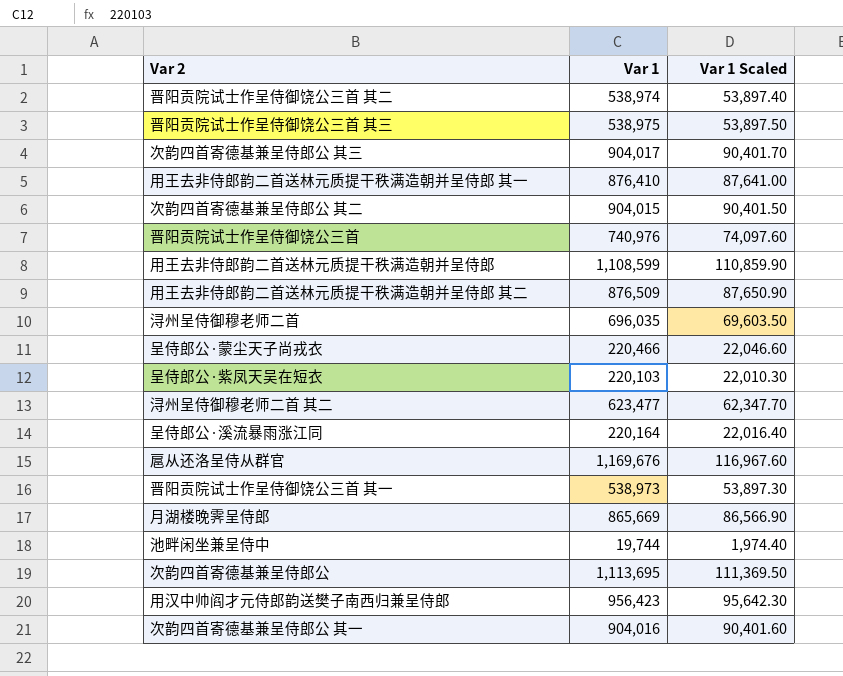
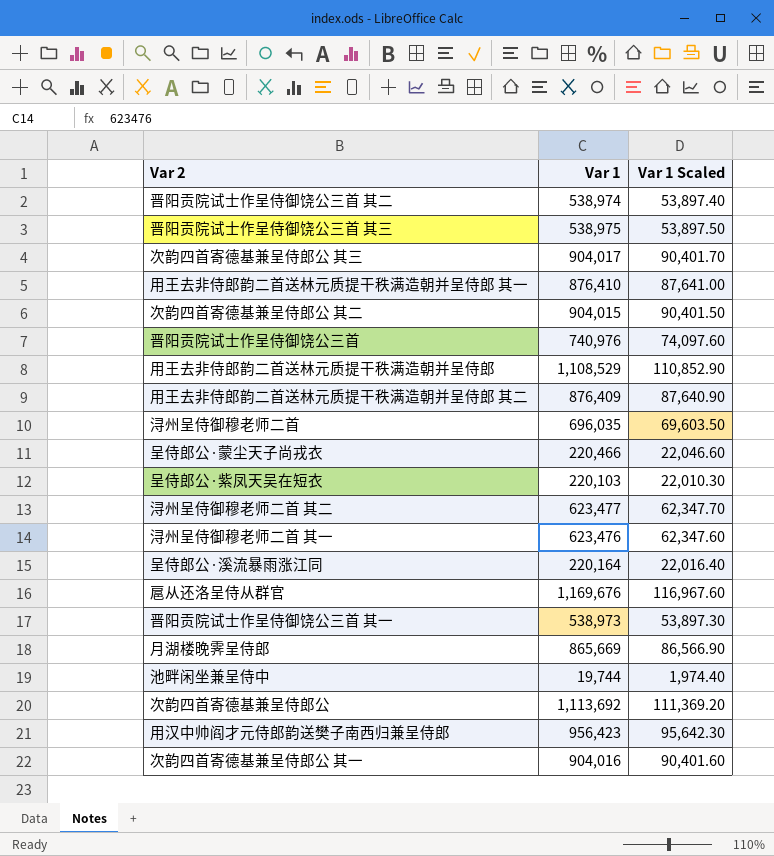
用王去非侍郎韵二首送林元质提干秩满造朝并呈侍郎 | Var 1: 1,108,599 -> 1,108,529
用王去非侍郎韵二首送林元质提干秩满造朝并呈侍郎 | Var 1 Scaled: 110,859.90 -> 110,852.90
用王去非侍郎韵二首送林元质提干秩满造朝并呈侍郎 其二 | Var 1: 876,509 -> 876,409
用王去非侍郎韵二首送林元质提干秩满造朝并呈侍郎 其二 | Var 1 Scaled: 87,650.90 -> 87,640.90
row 浔州呈侍御穆老师二首 其一: none -> 623,476 | 62,347.60
次韵四首寄德基兼呈侍郎公 | Var 1: 1,113,695 -> 1,113,692
次韵四首寄德基兼呈侍郎公 | Var 1 Scaled: 111,369.50 -> 111,369.20

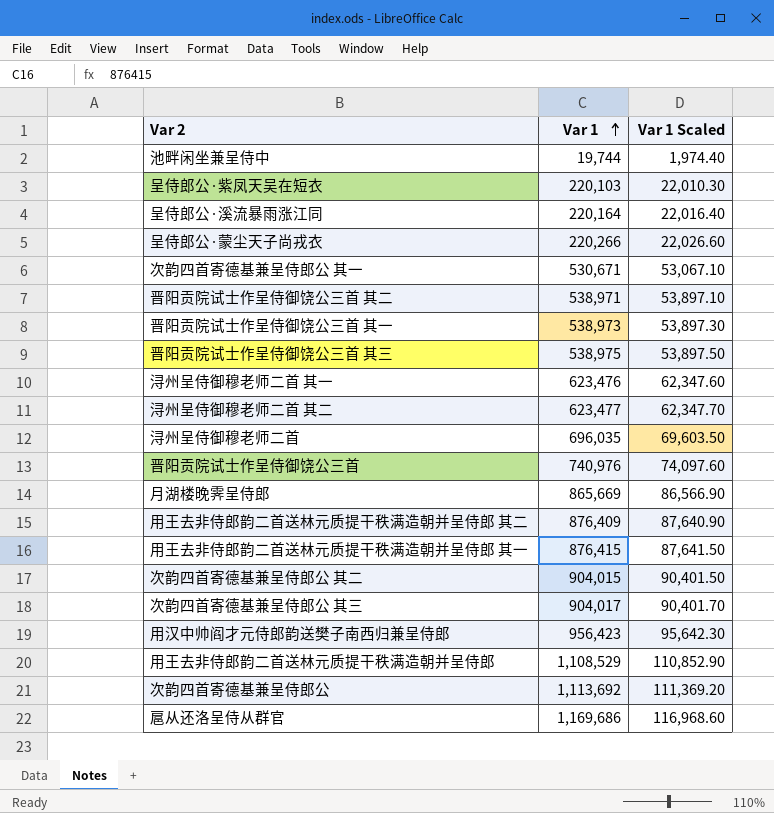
row order: none -> Var 1 ascending
呈侍郎公·蒙尘天子尚戎衣 | Var 1: 220,466 -> 220,266
呈侍郎公·蒙尘天子尚戎衣 | Var 1 Scaled: 22,046.60 -> 22,026.60
次韵四首寄德基兼呈侍郎公 其一 | Var 1: 904,016 -> 530,671
次韵四首寄德基兼呈侍郎公 其一 | Var 1 Scaled: 90,401.60 -> 53,067.10
晋阳贡院试士作呈侍御饶公三首 其二 | Var 1: 538,974 -> 538,971
晋阳贡院试士作呈侍御饶公三首 其二 | Var 1 Scaled: 53,897.40 -> 53,897.10
用王去非侍郎韵二首送林元质提干秩满造朝并呈侍郎 其一 | Var 1: 876,410 -> 876,415
用王去非侍郎韵二首送林元质提干秩满造朝并呈侍郎 其一 | Var 1 Scaled: 87,641.00 -> 87,641.50
扈从还洛呈侍从群官 | Var 1: 1,169,676 -> 1,169,686
扈从还洛呈侍从群官 | Var 1 Scaled: 116,967.60 -> 116,968.60

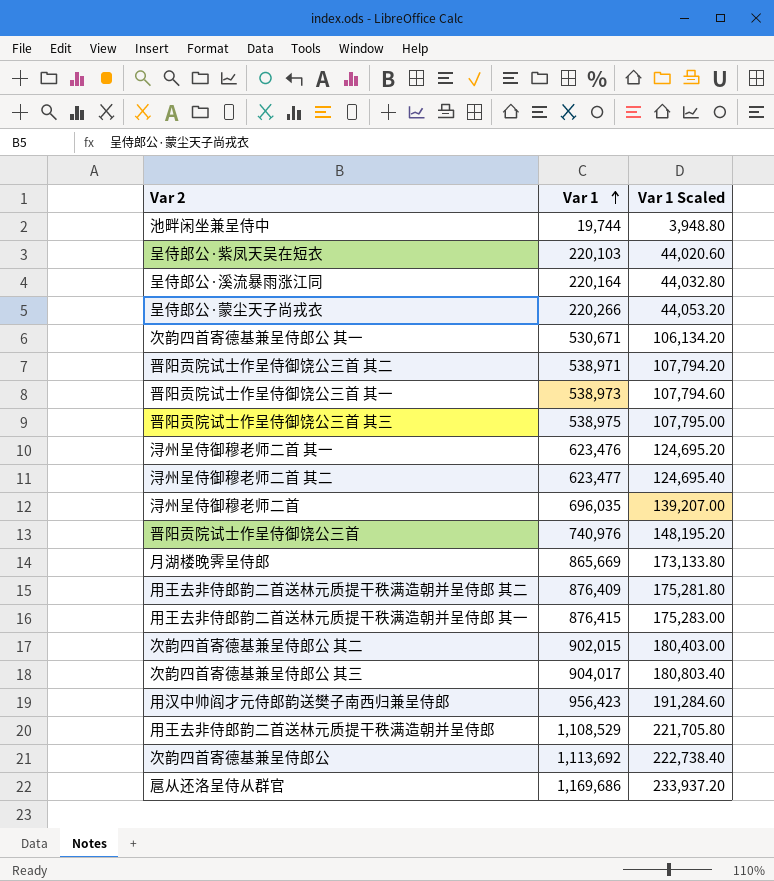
column Var 1 Scaled | formula: [Var 1] * 0.1 -> [Var 1] * 0.2
次韵四首寄德基兼呈侍郎公 其二 | Var 1: 904,015 -> 902,015

